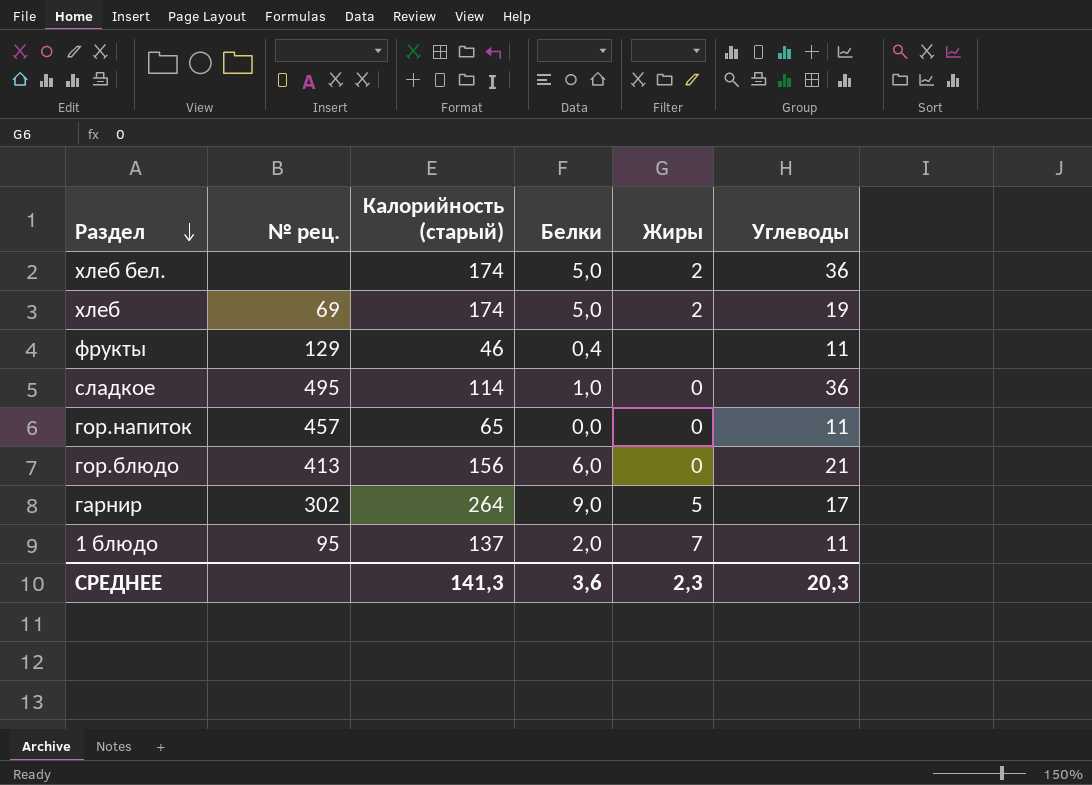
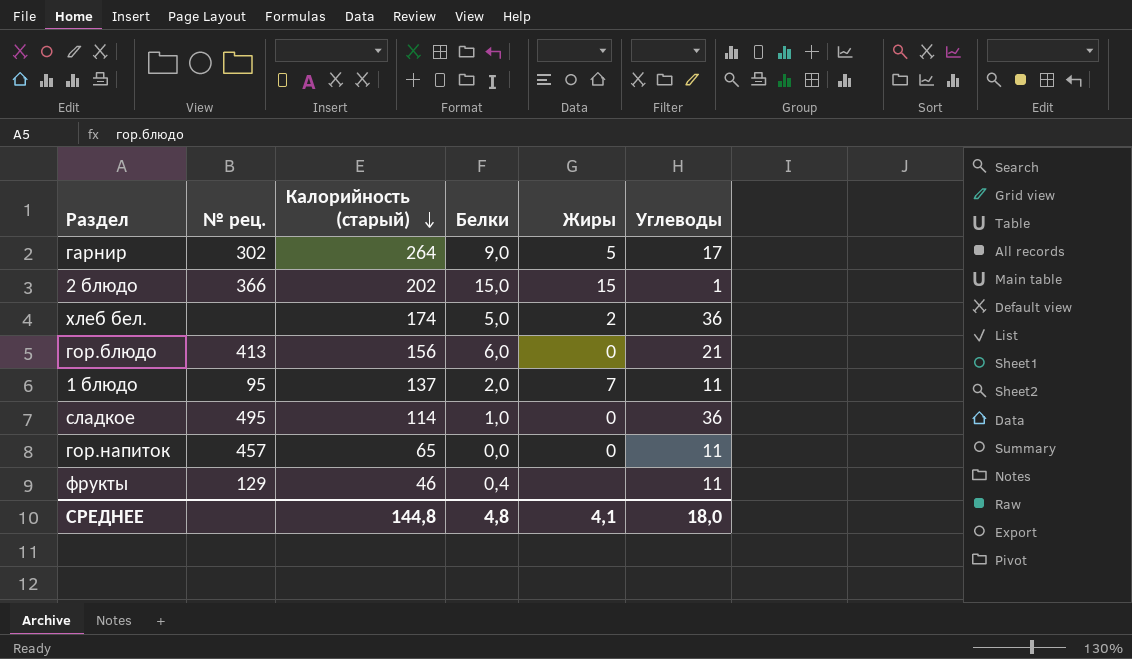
row order: Раздел descending -> Калорийность (старый) descending
row хлеб: 69 | 174 | 5,0 | 2 | 19 -> none
row 2 блюдо: none -> 366 | 202 | 15,0 | 15 | 1
СРЕДНЕЕ | Калорийность (старый): 141,3 -> 144,8
СРЕДНЕЕ | Белки: 3,6 -> 4,8
СРЕДНЕЕ | Жиры: 2,3 -> 4,1
СРЕДНЕЕ | Углеводы: 20,3 -> 18,0

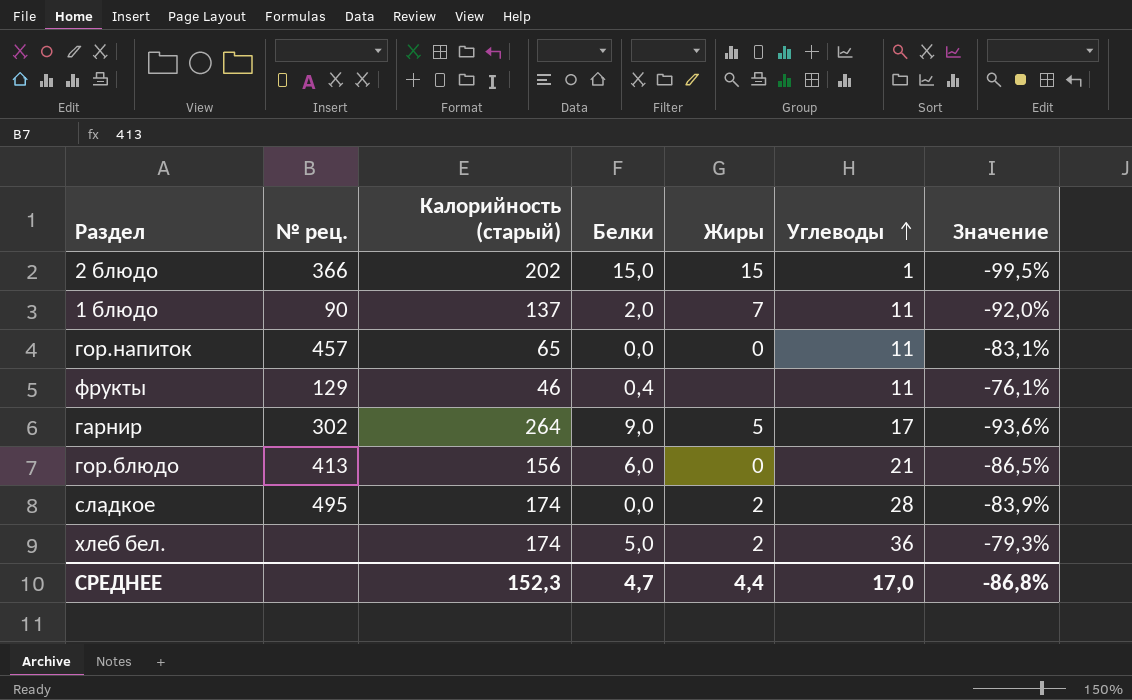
row order: Калорийность (старый) descending -> Углеводы ascending
column Значение | formula: none -> ([Углеводы] - [Калорийность (старый)]) / [Калорийность (старый)]
1 блюдо | № рец.: 95 -> 90
сладкое | Калорийность (старый): 114 -> 174
сладкое | Белки: 1,0 -> 0,0
сладкое | Жиры: 0 -> 2
сладкое | Углеводы: 36 -> 28
СРЕДНЕЕ | Калорийность (старый): 144,8 -> 152,3
СРЕДНЕЕ | Белки: 4,8 -> 4,7
СРЕДНЕЕ | Жиры: 4,1 -> 4,4
СРЕДНЕЕ | Углеводы: 18,0 -> 17,0

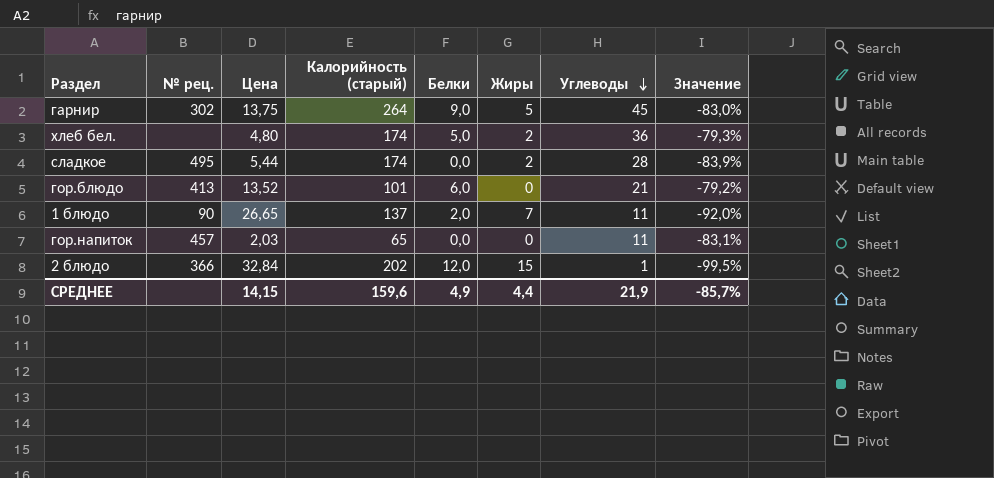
row order: Углеводы ascending -> Углеводы descending
column Цена | position: none -> 3
row фрукты: 129 | 46 | 0,4 | none | 11 | -76,1% -> none
гарнир | Углеводы: 17 -> 45
гарнир | Значение: -93,6% -> -83,0%
гор.блюдо | Калорийность (старый): 156 -> 101
гор.блюдо | Значение: -86,5% -> -79,2%
2 блюдо | Белки: 15,0 -> 12,0
СРЕДНЕЕ | Калорийность (старый): 152,3 -> 159,6
СРЕДНЕЕ | Белки: 4,7 -> 4,9
СРЕДНЕЕ | Углеводы: 17,0 -> 21,9
СРЕДНЕЕ | Значение: -86,8% -> -85,7%

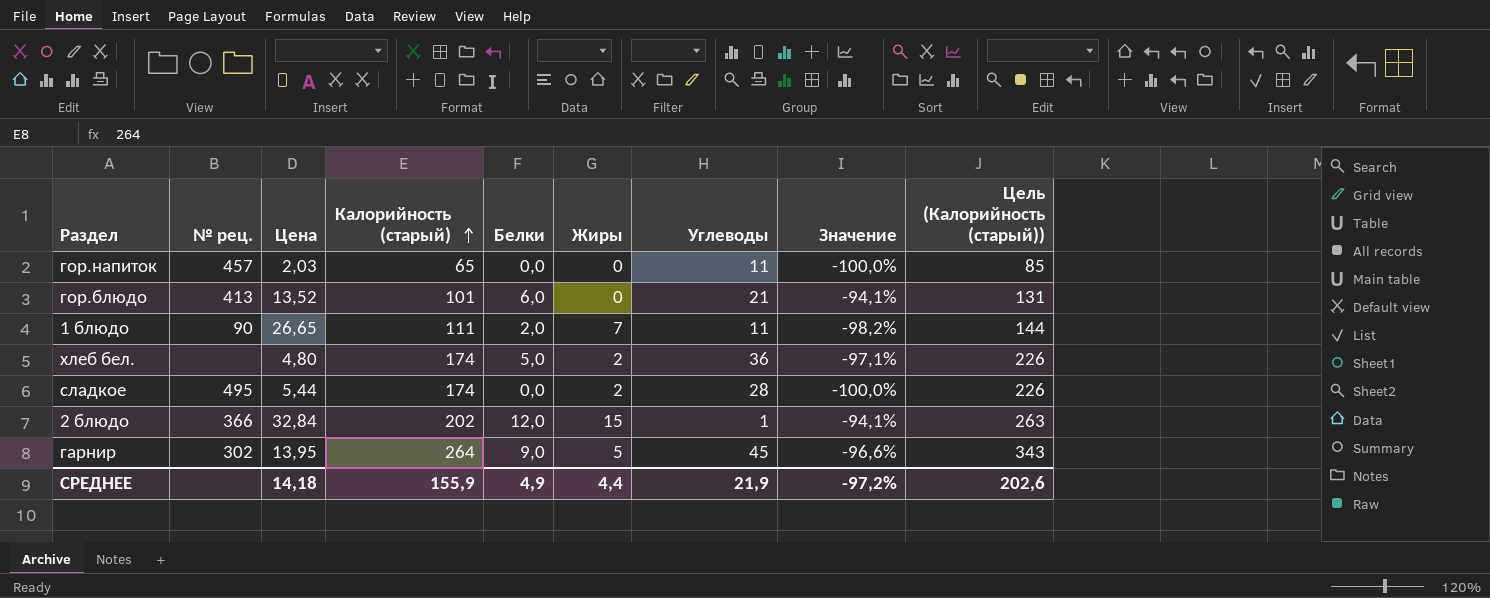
row order: Углеводы descending -> Калорийность (старый) ascending
column Значение | formula: ([Углеводы] - [Калорийность (старый)]) / [Калорийность (старый)] -> ([Белки] - [Калорийность (старый)]) / [Калорийность (старый)]
column Цель (Калорийность (старый)) | formula: none -> [Калорийность (старый)] * 1,3
1 блюдо | Калорийность (старый): 137 -> 111
гарнир | Цена: 13,75 -> 13,95
СРЕДНЕЕ | Цена: 14,15 -> 14,18
СРЕДНЕЕ | Калорийность (старый): 159,6 -> 155,9
СРЕДНЕЕ | Значение: -85,7% -> -97,2%

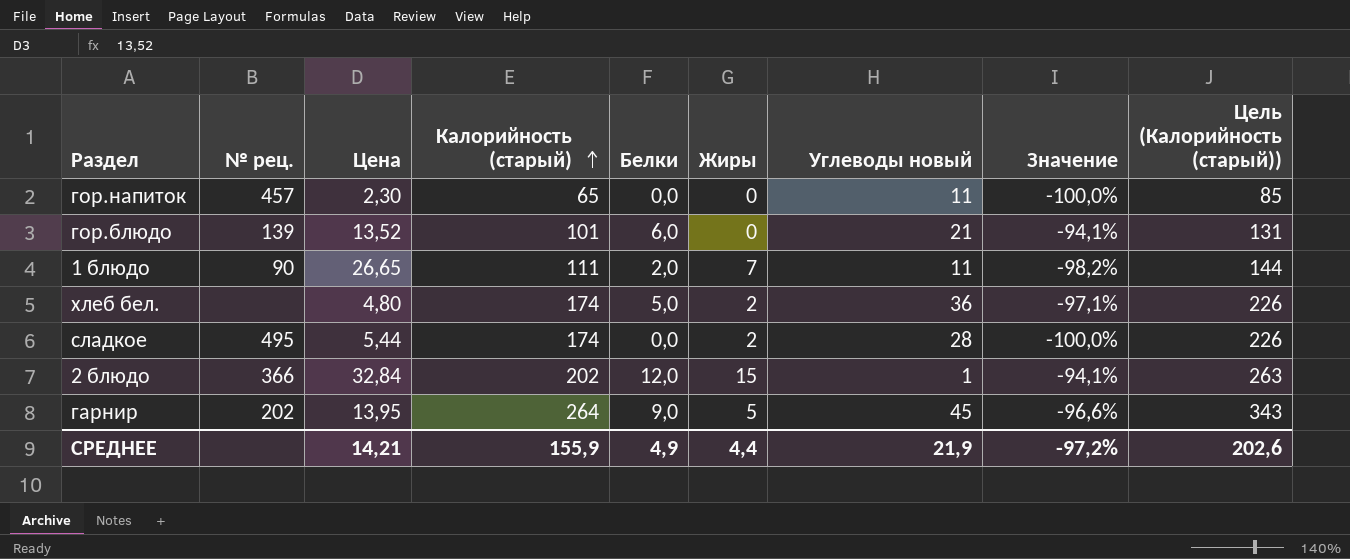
column name: Углеводы -> Углеводы новый
гор.напиток | Цена: 2,03 -> 2,30
гор.блюдо | № рец.: 413 -> 139
гарнир | № рец.: 302 -> 202
СРЕДНЕЕ | Цена: 14,18 -> 14,21

